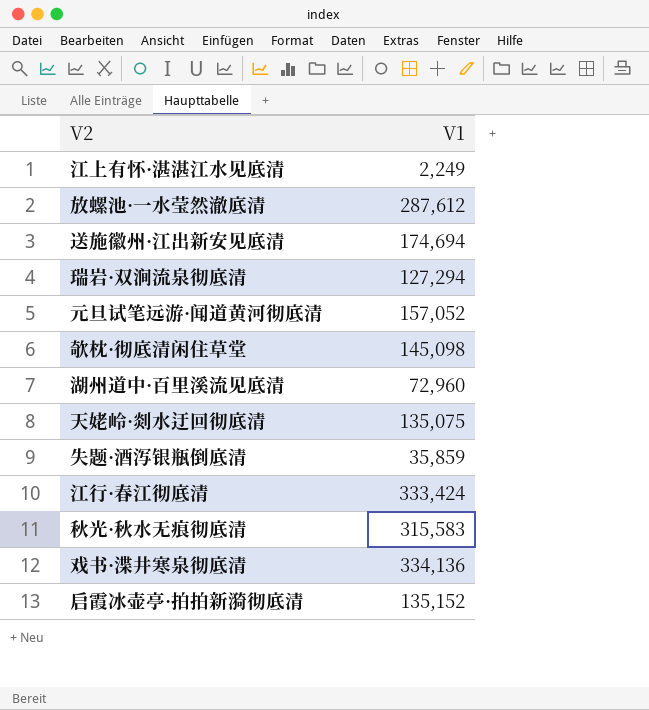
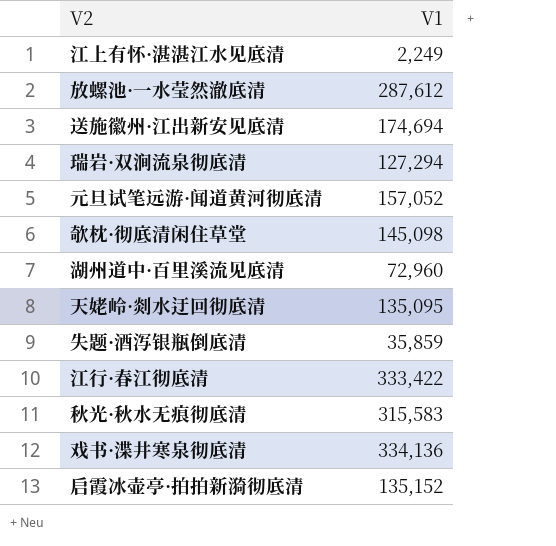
天姥岭·剡水迂回彻底清 | V1: 135,075 -> 135,095
江行·春江彻底清 | V1: 333,424 -> 333,422

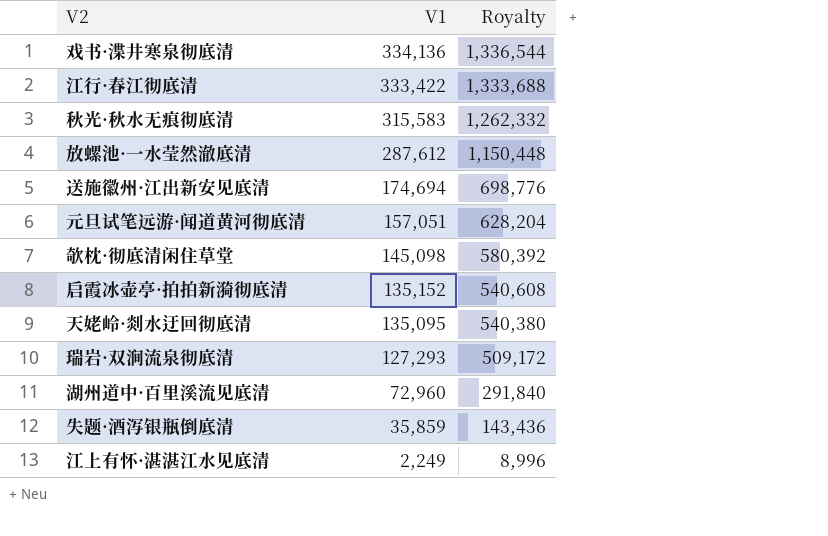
row order: none -> V1 descending
column Royalty | formula: none -> [V1] * 4
元旦试笔远游·闻道黄河彻底清 | V1: 157,052 -> 157,051
瑞岩·双涧流泉彻底清 | V1: 127,294 -> 127,293

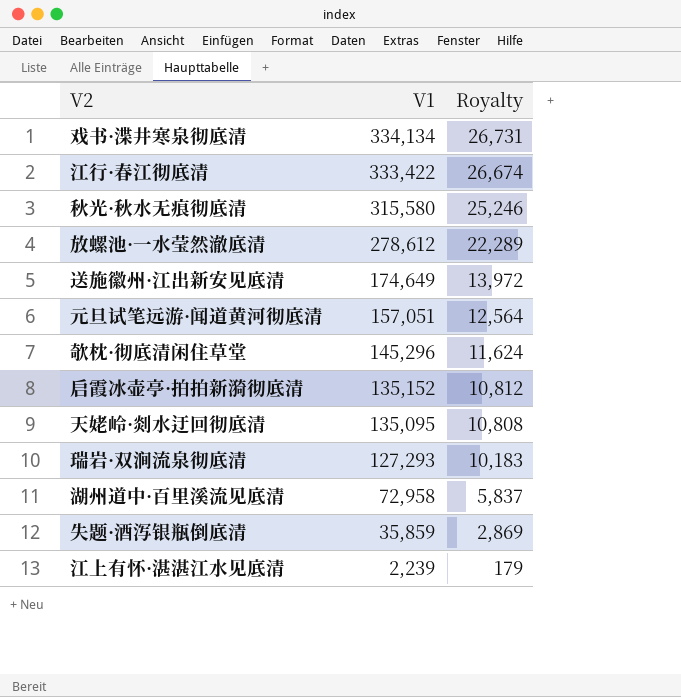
column Royalty | formula: [V1] * 4 -> [V1] * 0.08
戏书·渫井寒泉彻底清 | V1: 334,136 -> 334,134
秋光·秋水无痕彻底清 | V1: 315,583 -> 315,580
放螺池·一水莹然澈底清 | V1: 287,612 -> 278,612
送施徽州·江出新安见底清 | V1: 174,694 -> 174,649
欹枕·彻底清闲住草堂 | V1: 145,098 -> 145,296
湖州道中·百里溪流见底清 | V1: 72,960 -> 72,958
江上有怀·湛湛江水见底清 | V1: 2,249 -> 2,239

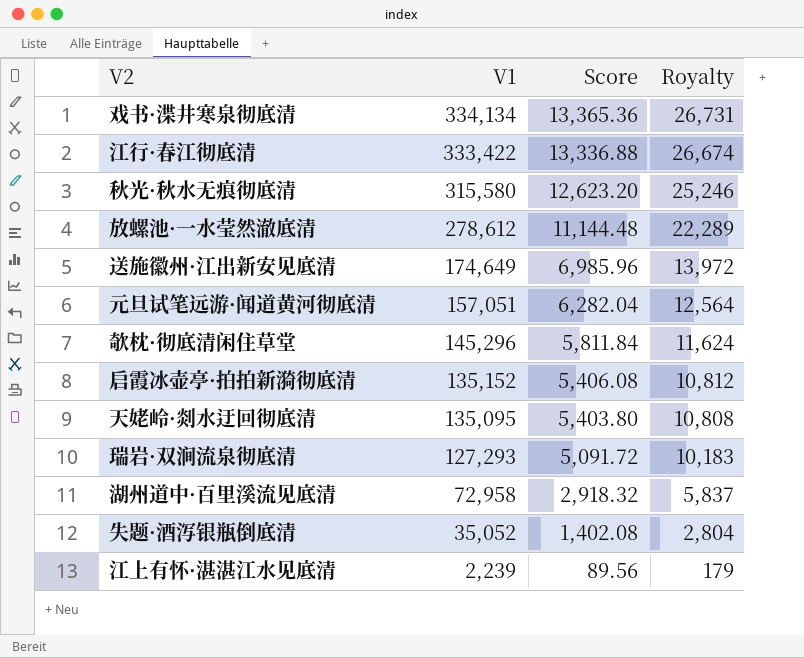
column Score | formula: none -> [V1] * 0.04
失题·酒泻银瓶倒底清 | V1: 35,859 -> 35,052
失题·酒泻银瓶倒底清 | Royalty: 2,869 -> 2,804

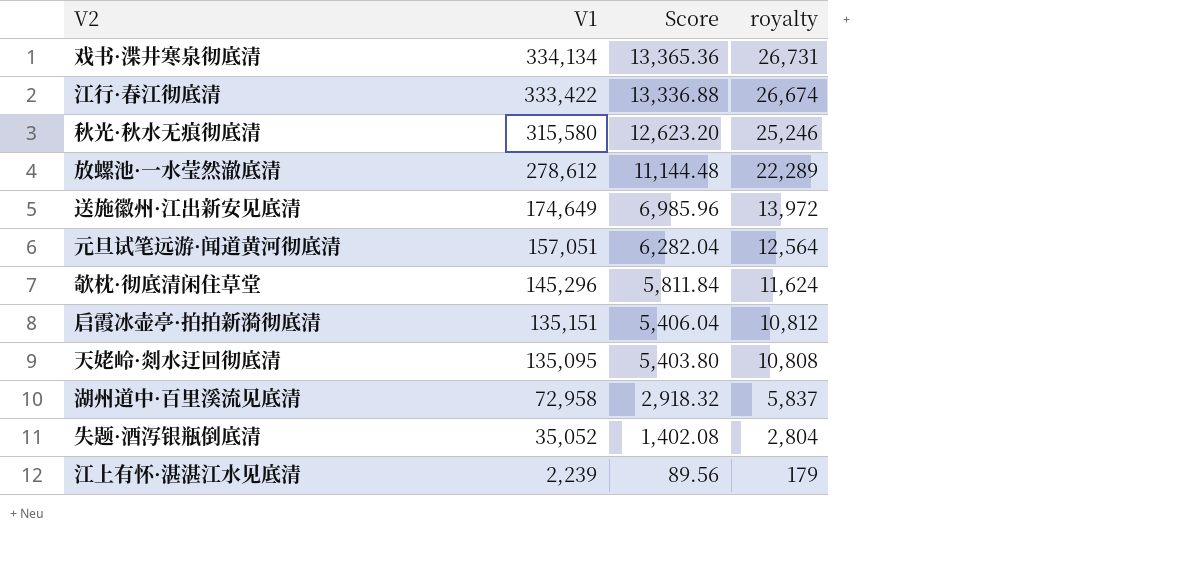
column name: Royalty -> royalty
row 瑞岩·双涧流泉彻底清: 127,293 | 5,091.72 | 10,183 -> none
启霞冰壶亭·拍拍新漪彻底清 | V1: 135,152 -> 135,151
启霞冰壶亭·拍拍新漪彻底清 | Score: 5,406.08 -> 5,406.04

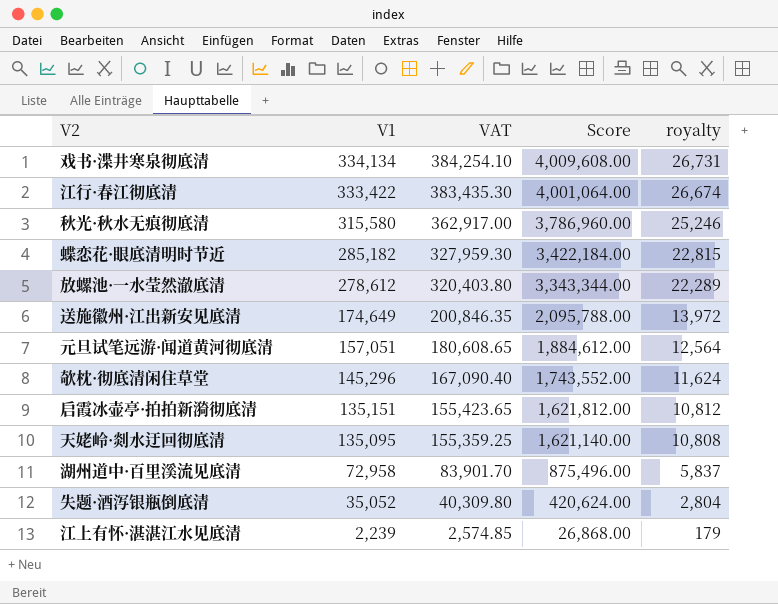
column VAT | formula: none -> [V1] * 1.15
column Score | formula: [V1] * 0.04 -> [V1] * 12
row 蝶恋花·眼底清明时节近: none -> 285,182 | 327,959.30 | 3,422,184.00 | 22,815

